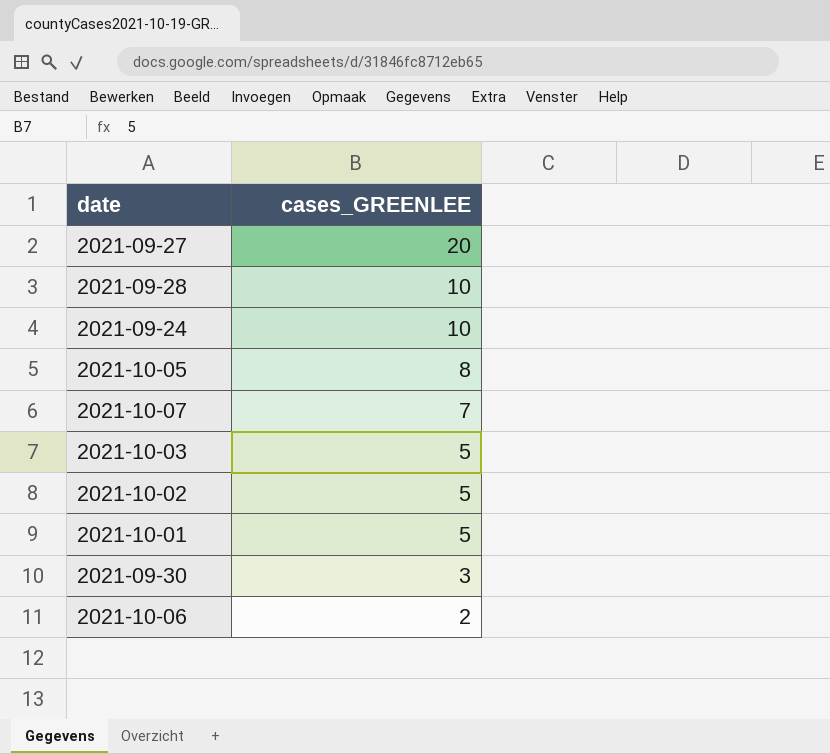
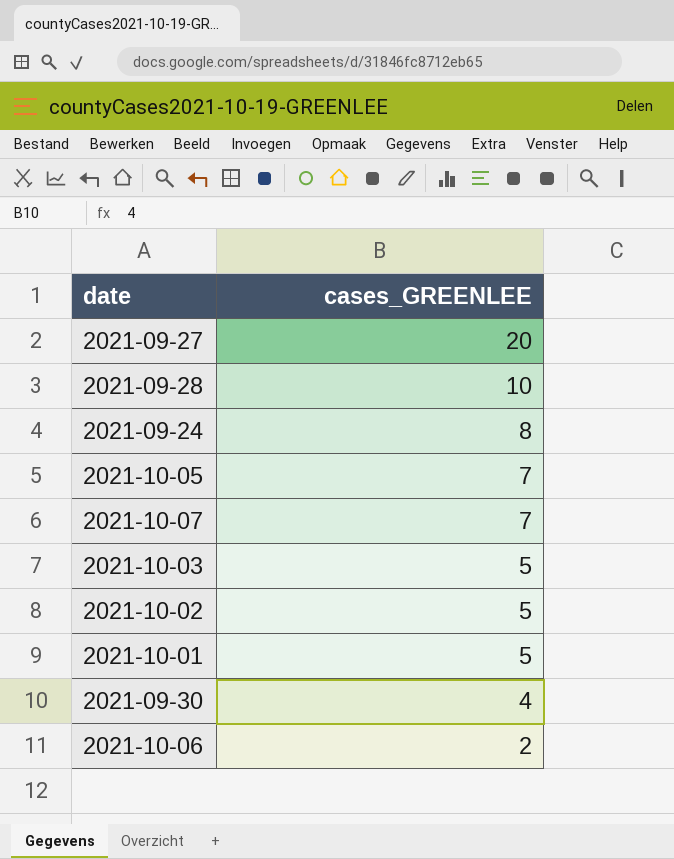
2021-09-24 | cases_GREENLEE: 10 -> 8
2021-10-05 | cases_GREENLEE: 8 -> 7
2021-09-30 | cases_GREENLEE: 3 -> 4

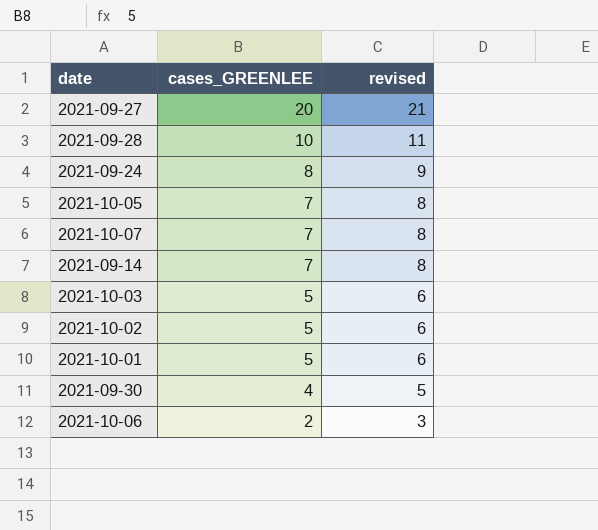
column revised | formula: none -> [cases_GREENLEE] + 1
row 2021-09-14: none -> 7 | 8

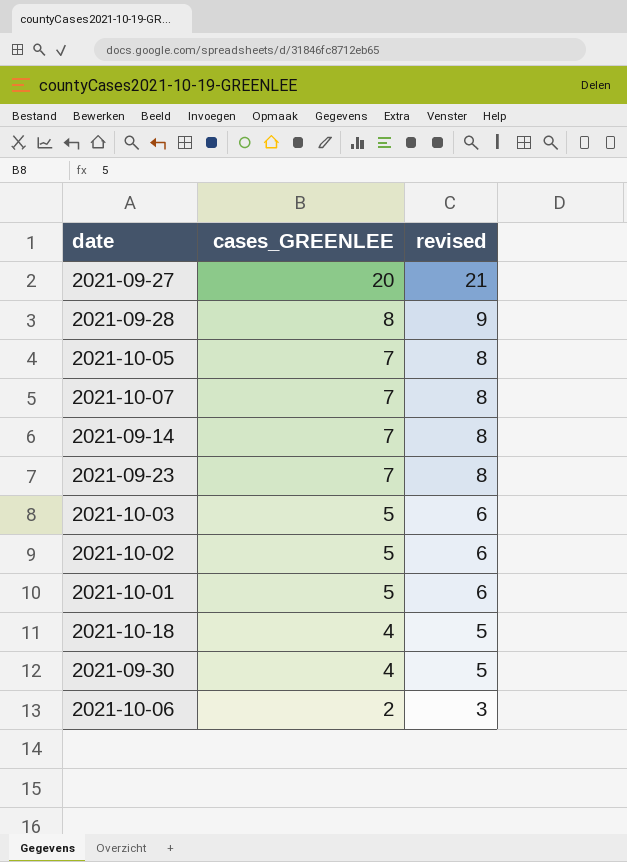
row 2021-09-24: 8 | 9 -> none
2021-09-28 | cases_GREENLEE: 10 -> 8
2021-09-28 | revised: 11 -> 9
row 2021-09-23: none -> 7 | 8
row 2021-10-18: none -> 4 | 5

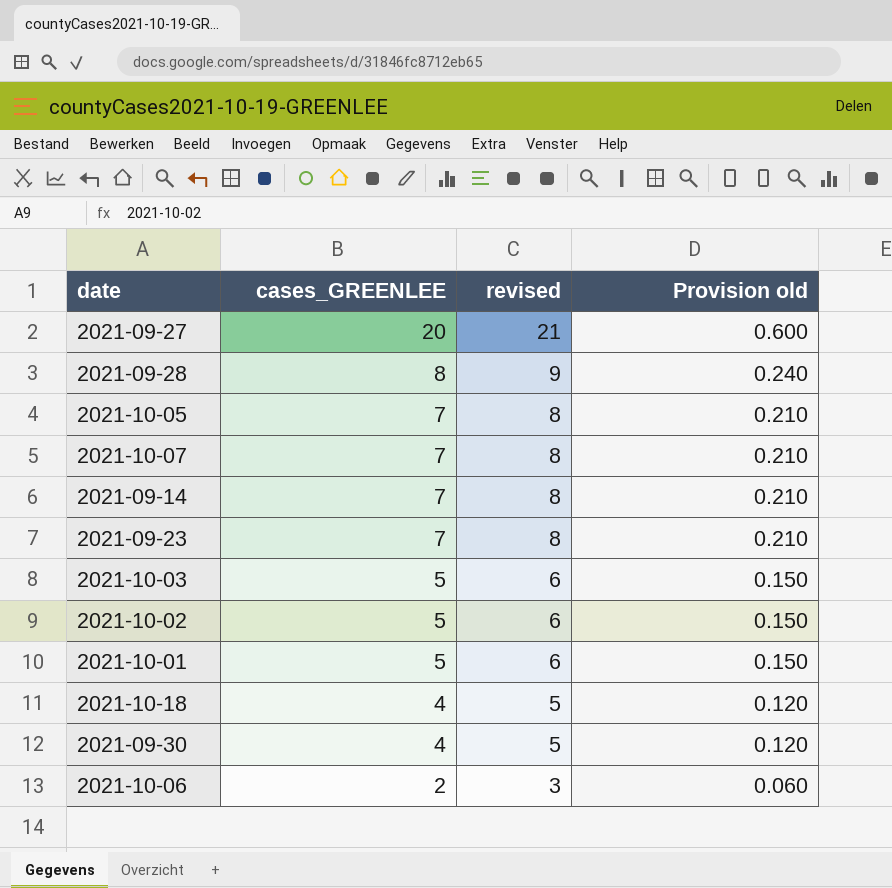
column Provision old | formula: none -> [cases_GREENLEE] * 0.03

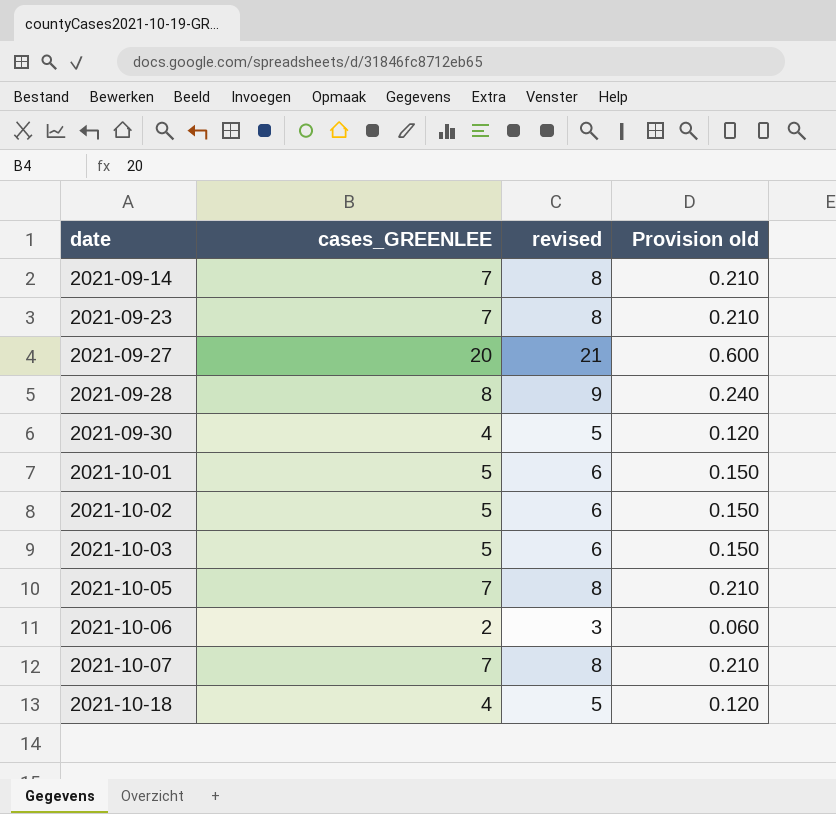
row order: cases_GREENLEE descending -> date ascending

